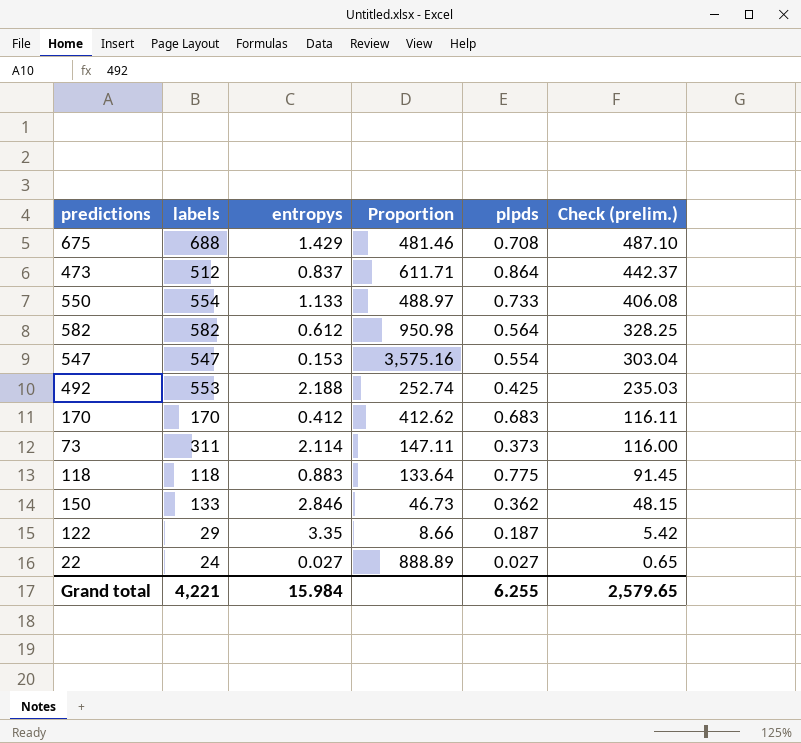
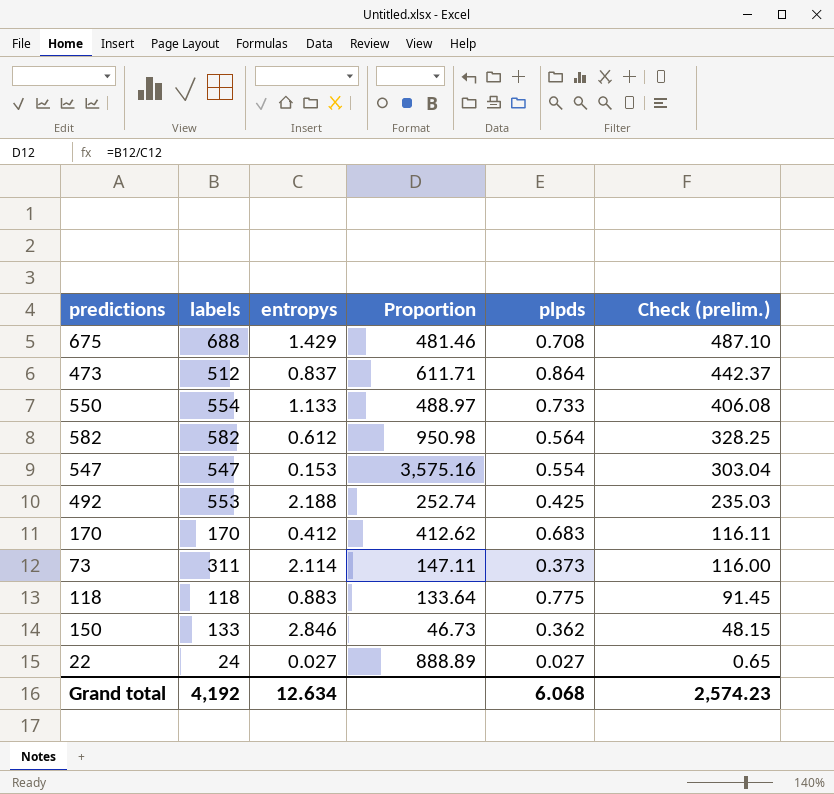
row 122: 29 | 3.35 | 8.66 | 0.187 | 5.42 -> none
Grand total | labels: 4,221 -> 4,192
Grand total | entropys: 15.984 -> 12.634
Grand total | plpds: 6.255 -> 6.068
Grand total | Check (prelim.): 2,579.65 -> 2,574.23

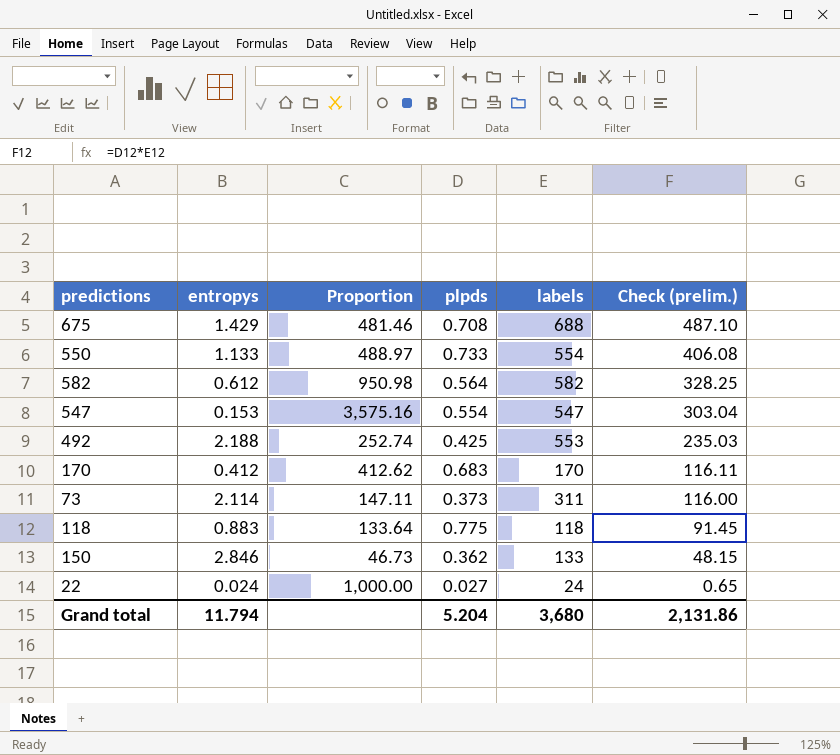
column labels | position: 2 -> 5
row 473: 512 | 0.837 | 611.71 | 0.864 | 442.37 -> none
22 | entropys: 0.027 -> 0.024
22 | Proportion: 888.89 -> 1,000.00
Grand total | entropys: 12.634 -> 11.794
Grand total | plpds: 6.068 -> 5.204
Grand total | labels: 4,192 -> 3,680
Grand total | Check (prelim.): 2,574.23 -> 2,131.86

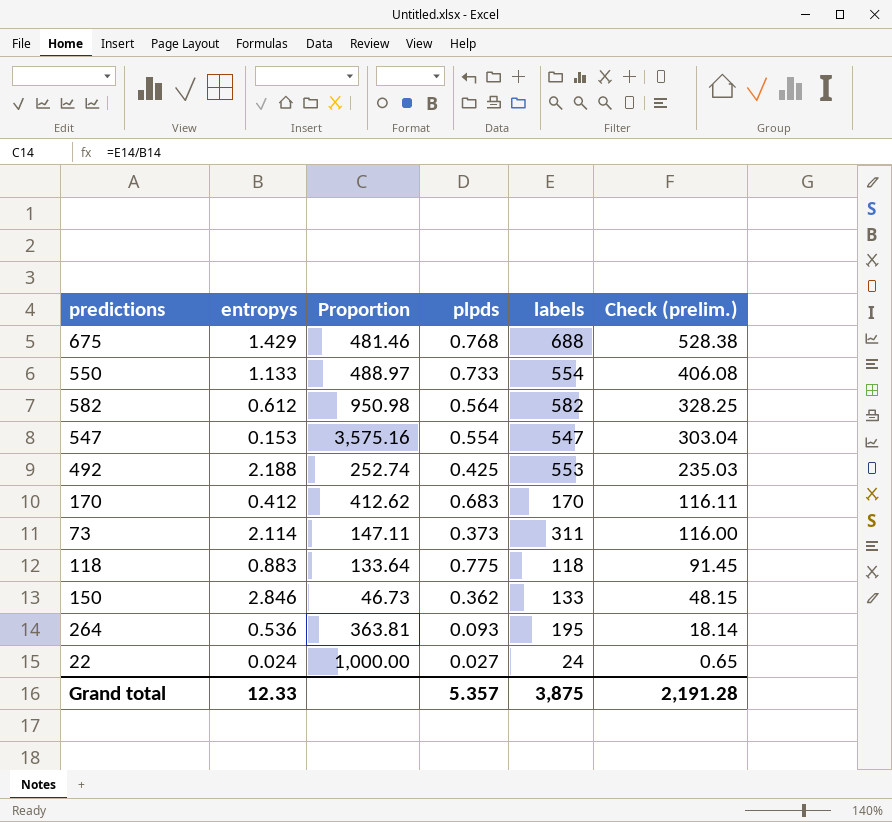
675 | plpds: 0.708 -> 0.768
675 | Check (prelim.): 487.10 -> 528.38
row 264: none -> 0.536 | 363.81 | 0.093 | 195 | 18.14
Grand total | entropys: 11.794 -> 12.33
Grand total | plpds: 5.204 -> 5.357
Grand total | labels: 3,680 -> 3,875
Grand total | Check (prelim.): 2,131.86 -> 2,191.28

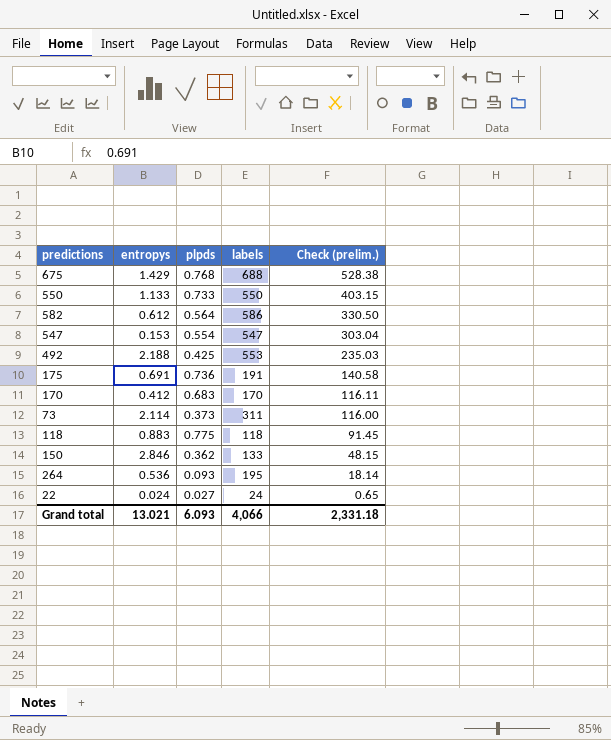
column Proportion | formula: [labels] / [entropys] -> none
550 | labels: 554 -> 550
550 | Check (prelim.): 406.08 -> 403.15
582 | labels: 582 -> 586
582 | Check (prelim.): 328.25 -> 330.50
row 175: none -> 0.691 | 0.736 | 191 | 140.58
Grand total | entropys: 12.33 -> 13.021
Grand total | plpds: 5.357 -> 6.093
Grand total | labels: 3,875 -> 4,066
Grand total | Check (prelim.): 2,191.28 -> 2,331.18

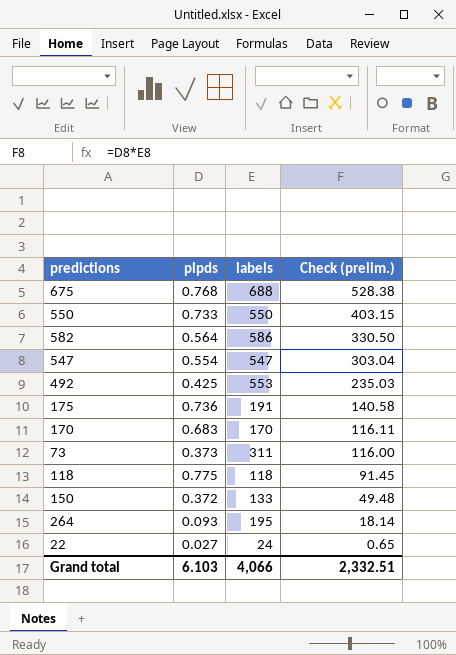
column entropys | position: 2 -> none
150 | plpds: 0.362 -> 0.372
150 | Check (prelim.): 48.15 -> 49.48
Grand total | plpds: 6.093 -> 6.103
Grand total | Check (prelim.): 2,331.18 -> 2,332.51

